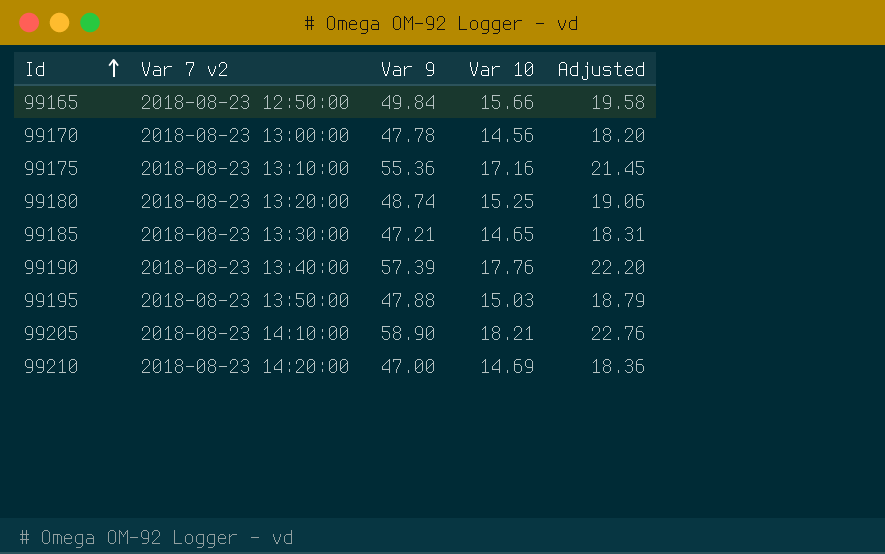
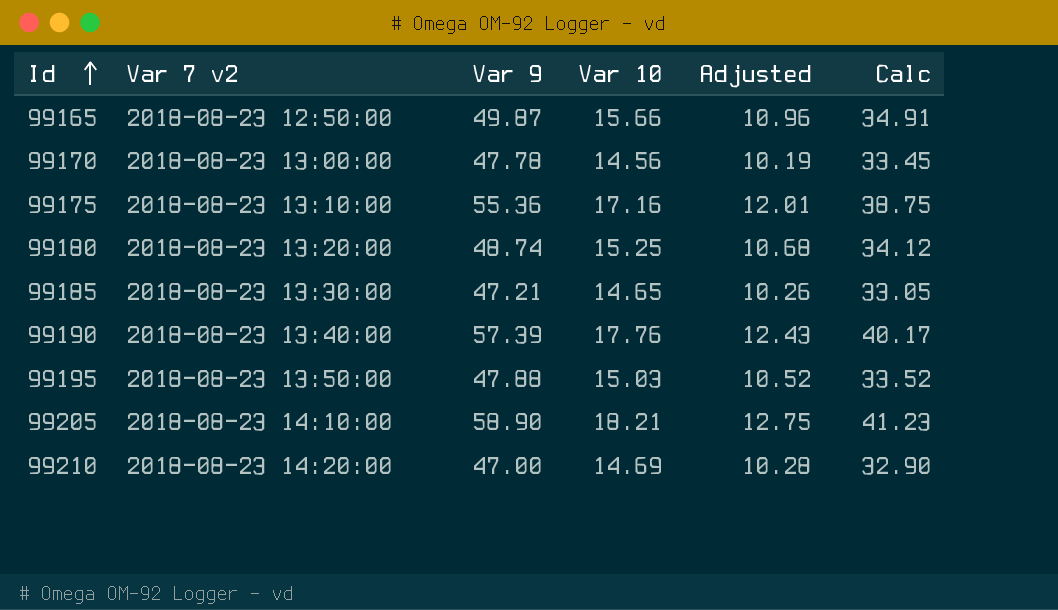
column Adjusted | formula: [Var 10] * 1.25 -> [Var 10] * 0.7
column Calc | formula: none -> [Var 9] * 0.7
99165 | Var 9: 49.84 -> 49.87

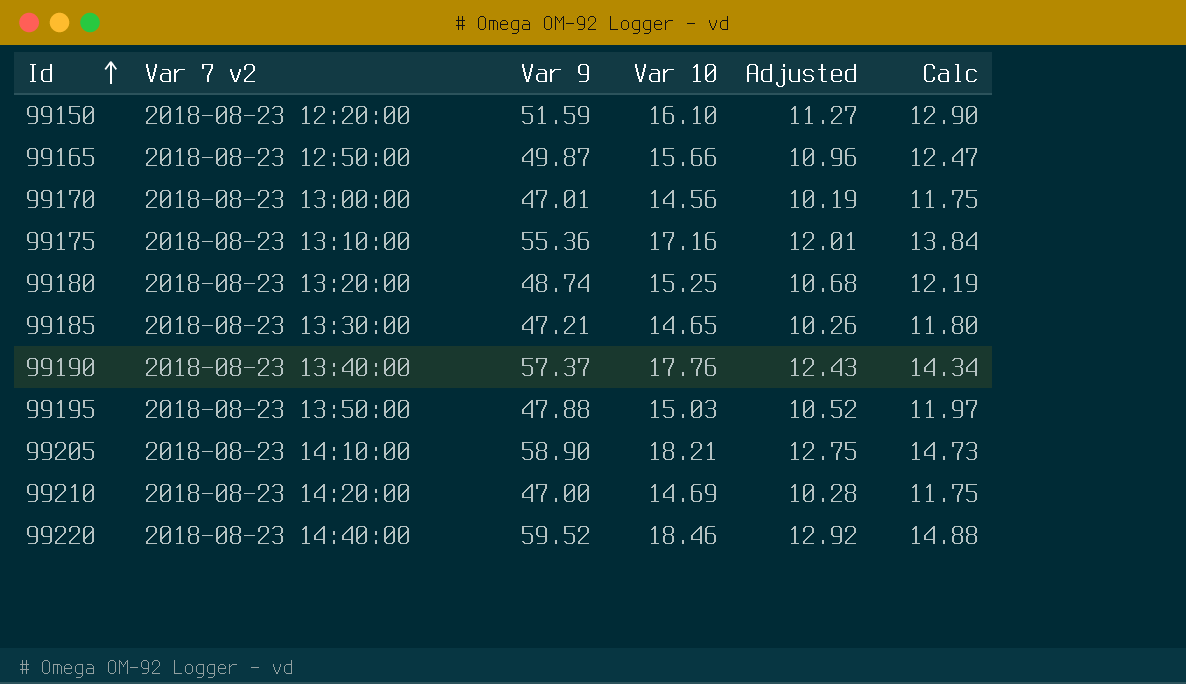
column Calc | formula: [Var 9] * 0.7 -> [Var 9] * 0.25
row 99150: none -> 2018-08-23 12:20:00 | 51.59 | 16.10 | 11.27 | 12.90
99170 | Var 9: 47.78 -> 47.01
99190 | Var 9: 57.39 -> 57.37
row 99220: none -> 2018-08-23 14:40:00 | 59.52 | 18.46 | 12.92 | 14.88

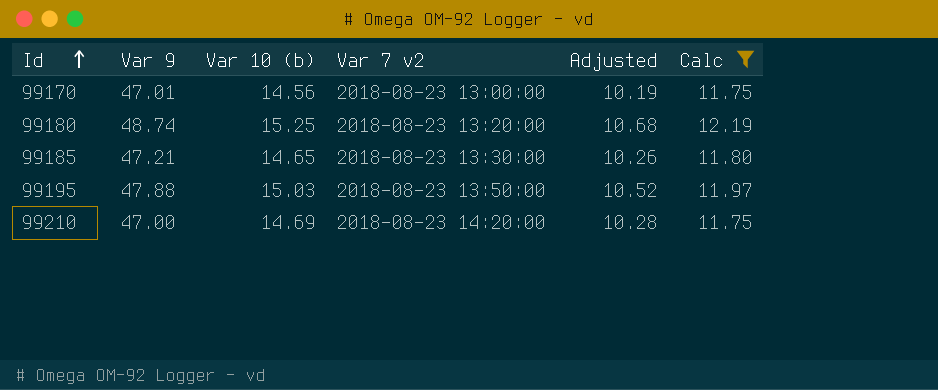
filter: none -> Calc <= 12.19
column name: Var 10 -> Var 10 (b)
column Var 7 v2 | position: 2 -> 4

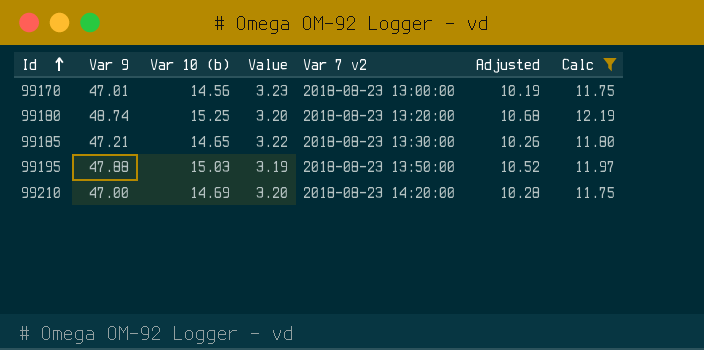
column Value | formula: none -> [Var 9] / [Var 10 (b)]

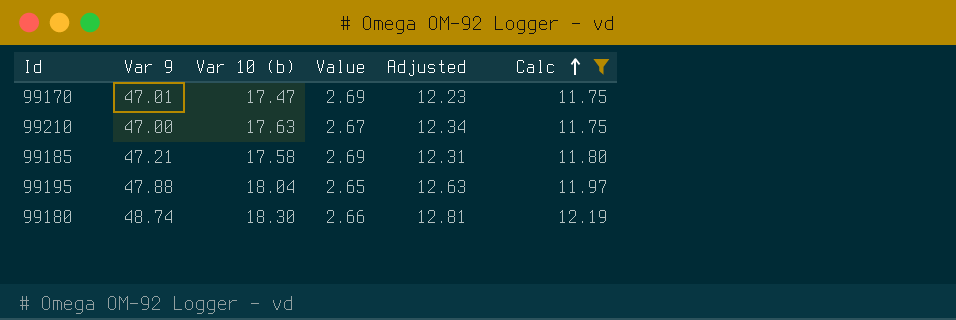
row order: Id ascending -> Calc ascending
column Var 7 v2 | position: 5 -> none
99170 | Var 10 (b): 14.56 -> 17.47
99170 | Value: 3.23 -> 2.69
99170 | Adjusted: 10.19 -> 12.23
99210 | Var 10 (b): 14.69 -> 17.63
99210 | Value: 3.20 -> 2.67
99210 | Adjusted: 10.28 -> 12.34
99185 | Var 10 (b): 14.65 -> 17.58
99185 | Value: 3.22 -> 2.69
99185 | Adjusted: 10.26 -> 12.31
99195 | Var 10 (b): 15.03 -> 18.04
99195 | Value: 3.19 -> 2.65
99195 | Adjusted: 10.52 -> 12.63
99180 | Var 10 (b): 15.25 -> 18.30
99180 | Value: 3.20 -> 2.66
99180 | Adjusted: 10.68 -> 12.81

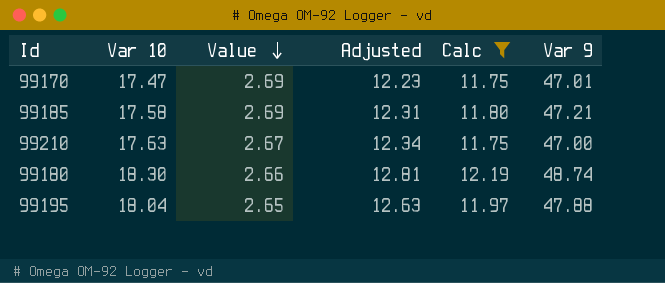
row order: Calc ascending -> Value descending
column name: Var 10 (b) -> Var 10
column Var 9 | position: 2 -> 6

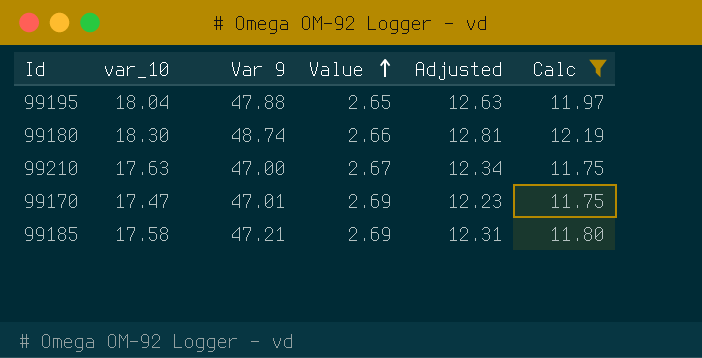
row order: Value descending -> Value ascending
column name: Var 10 -> var_10
column Var 9 | position: 6 -> 3

